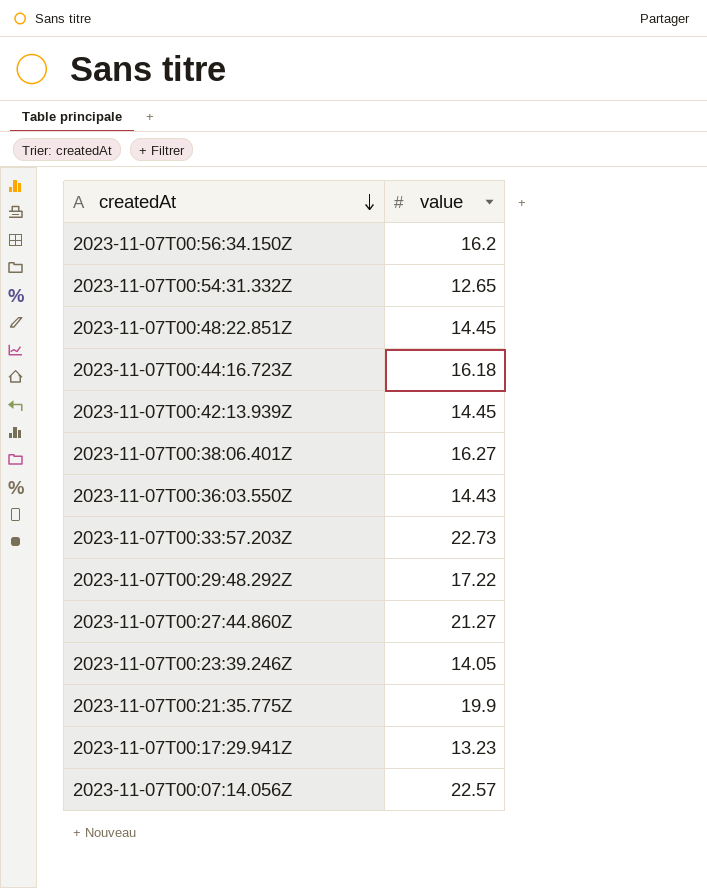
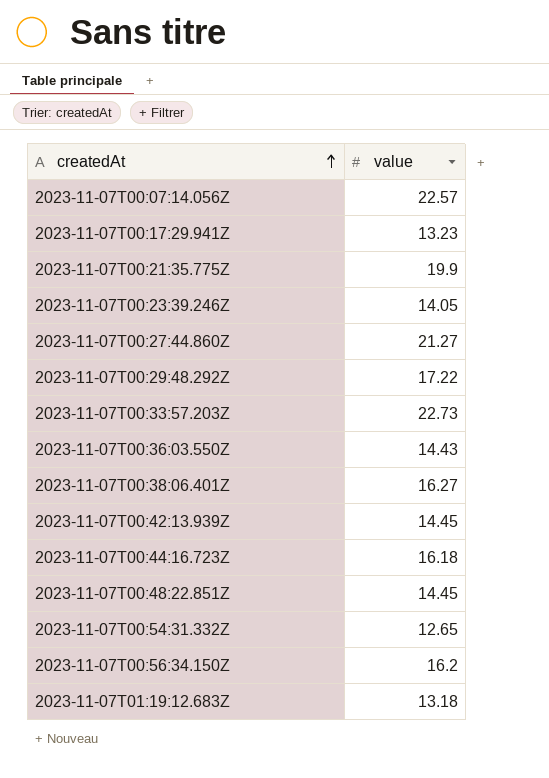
row order: createdAt descending -> createdAt ascending
row 2023-11-07T01:19:12.683Z: none -> 13.18

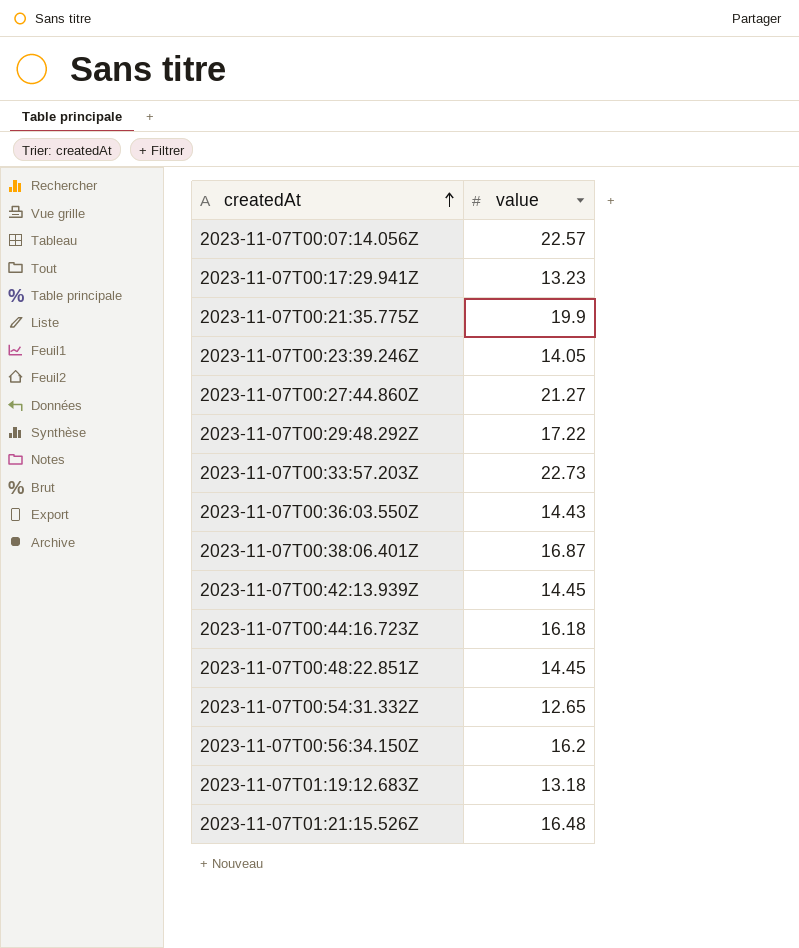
2023-11-07T00:38:06.401Z | value: 16.27 -> 16.87
row 2023-11-07T01:21:15.526Z: none -> 16.48

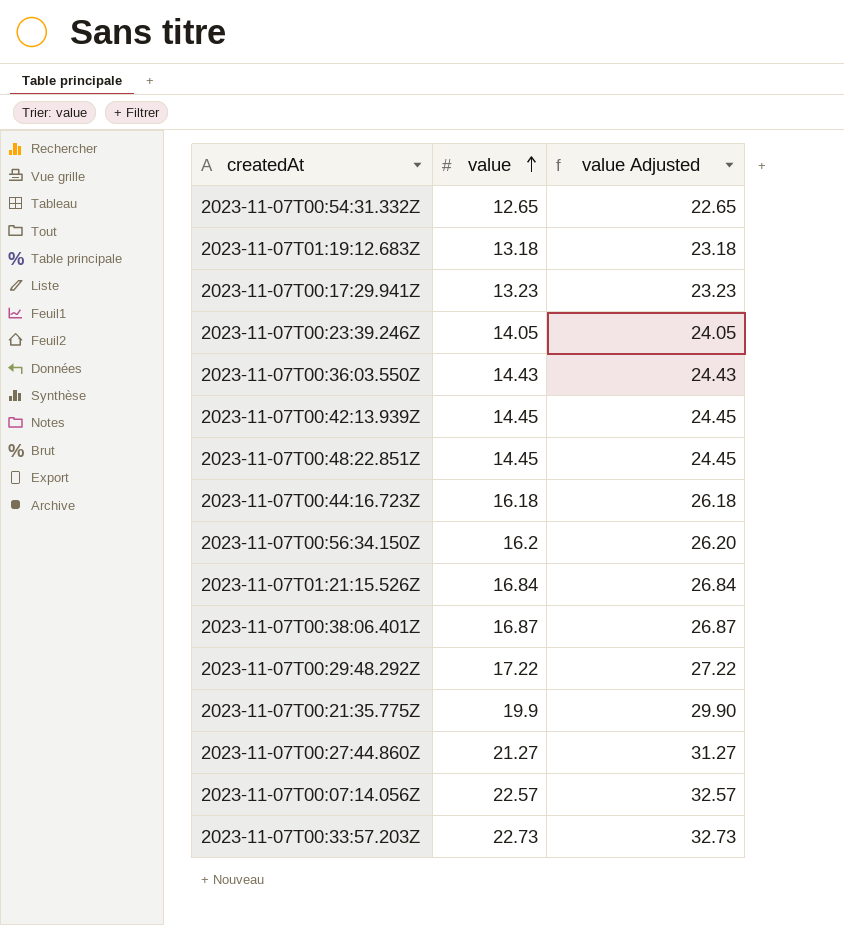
row order: createdAt ascending -> value ascending
column value Adjusted | formula: none -> [value] + 10
2023-11-07T01:21:15.526Z | value: 16.48 -> 16.84

